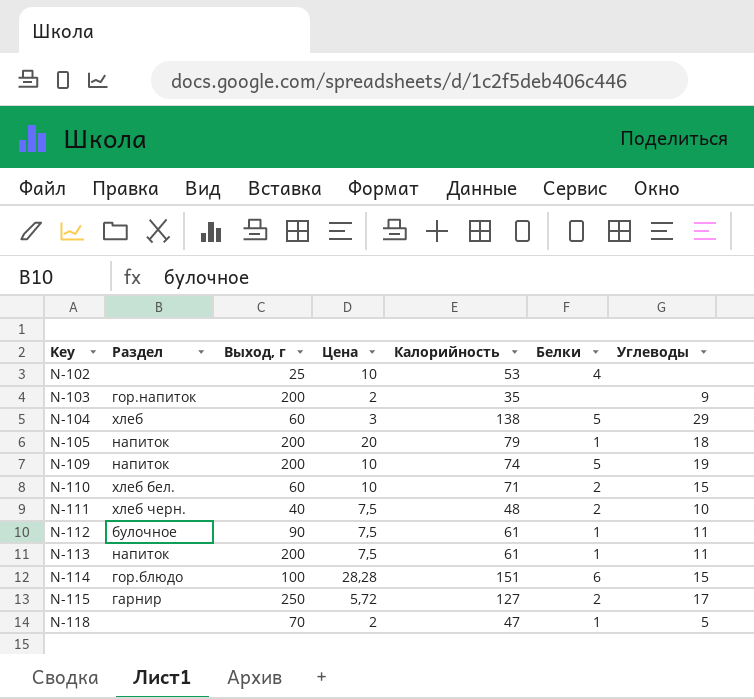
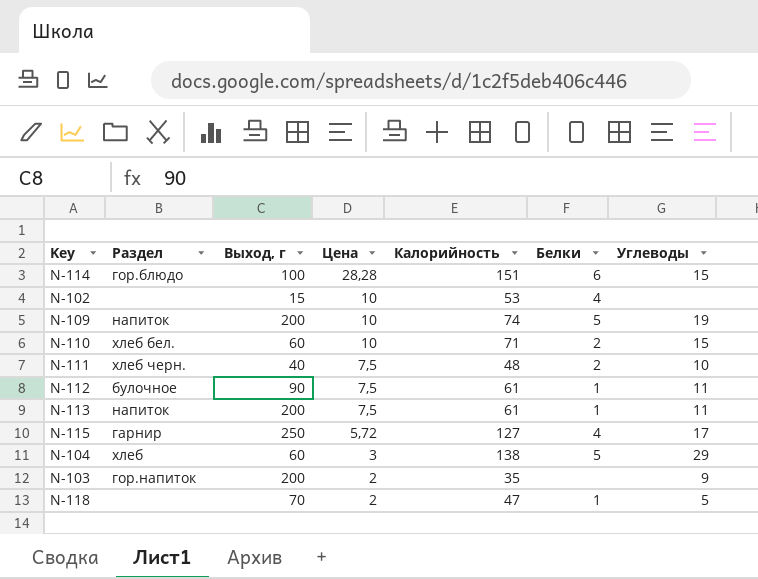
row order: Key ascending -> Цена descending
row N-105: напиток | 200 | 20 | 79 | 1 | 18 -> none
N-102 | Выход, г: 25 -> 15
N-115 | Белки: 2 -> 4

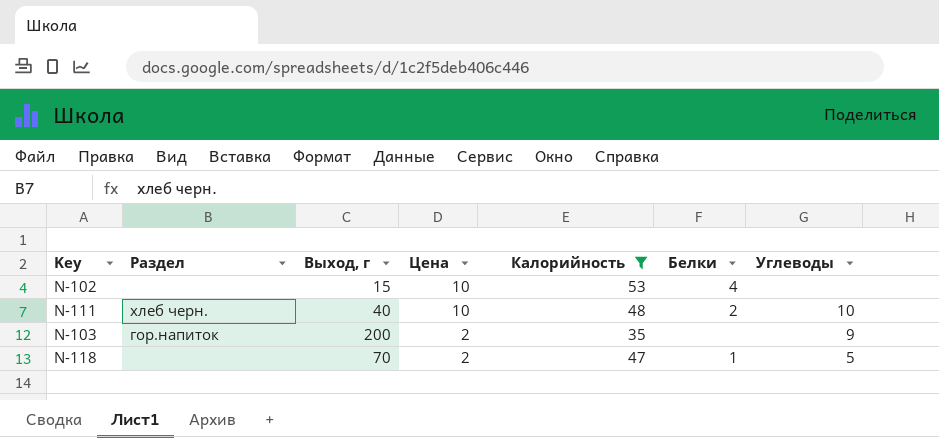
filter: none -> Калорийность <= 53
N-111 | Цена: 7,5 -> 10

